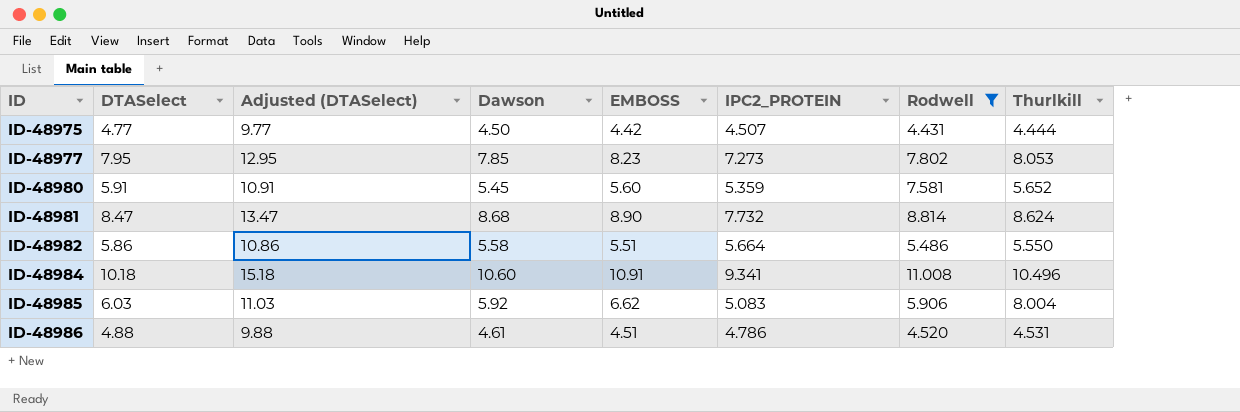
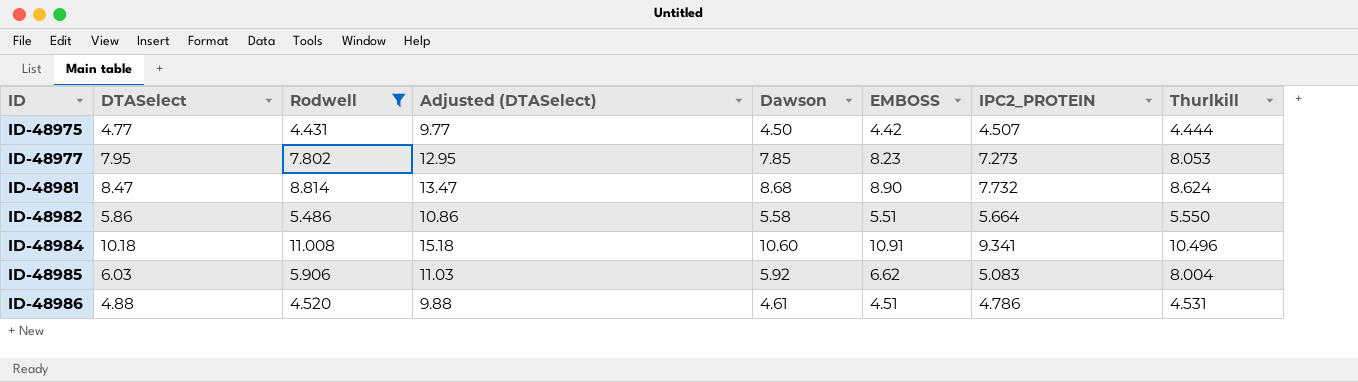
column Rodwell | position: 7 -> 3
row ID-48980: 5.91 | 10.91 | 5.45 | 5.60 | 5.359 | 7.581 | 5.652 -> none

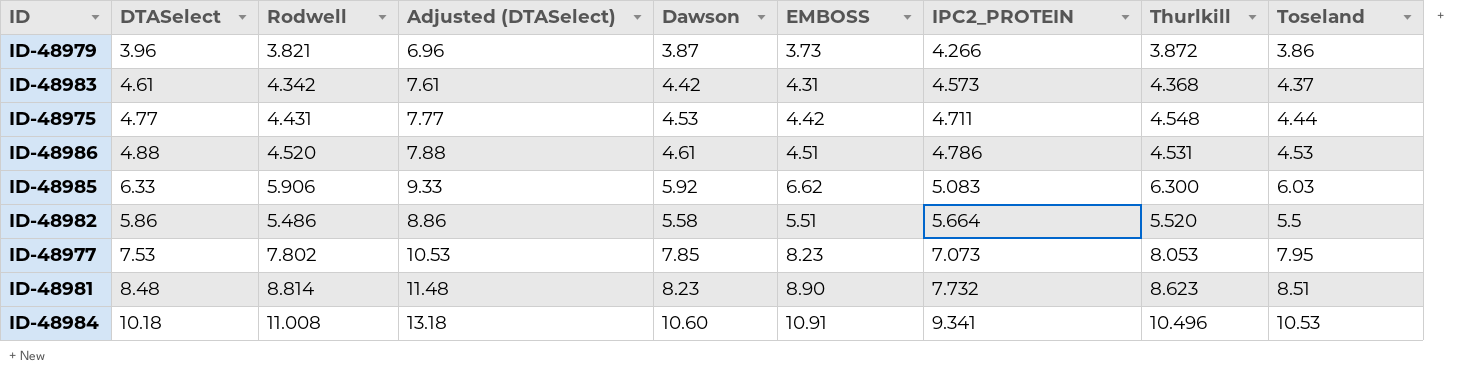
filter: Rodwell >= 4.431 -> none
row order: ID ascending -> IPC2_PROTEIN ascending
column Adjusted (DTASelect) | formula: [DTASelect] + 5 -> [DTASelect] + 3
column Toseland | position: none -> 9
ID-48975 | Dawson: 4.50 -> 4.53
ID-48975 | IPC2_PROTEIN: 4.507 -> 4.711
ID-48975 | Thurlkill: 4.444 -> 4.548
ID-48985 | DTASelect: 6.03 -> 6.33
ID-48985 | Thurlkill: 8.004 -> 6.300
ID-48982 | Thurlkill: 5.550 -> 5.520
ID-48977 | DTASelect: 7.95 -> 7.53
ID-48977 | IPC2_PROTEIN: 7.273 -> 7.073
ID-48981 | DTASelect: 8.47 -> 8.48
ID-48981 | Dawson: 8.68 -> 8.23
ID-48981 | Thurlkill: 8.624 -> 8.623

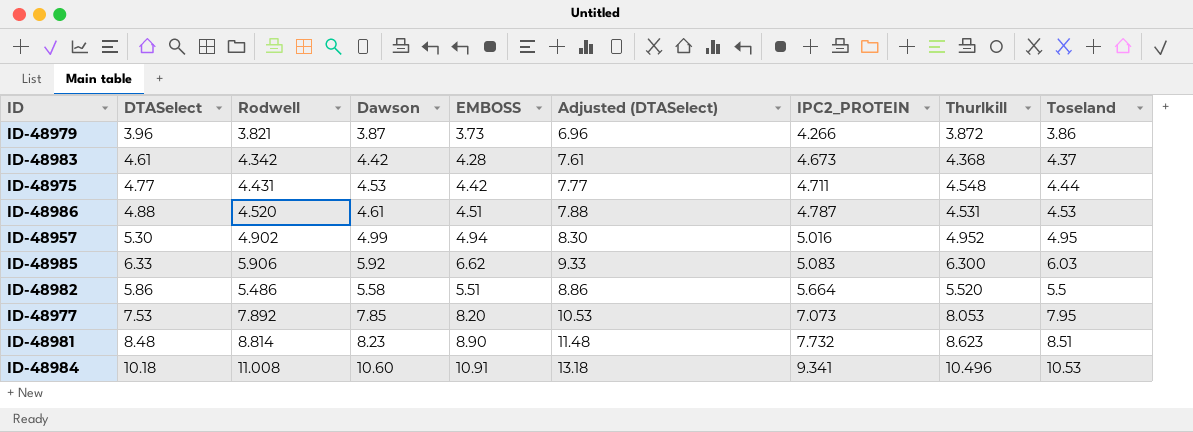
column Adjusted (DTASelect) | position: 4 -> 6
ID-48983 | EMBOSS: 4.31 -> 4.28
ID-48983 | IPC2_PROTEIN: 4.573 -> 4.673
ID-48986 | IPC2_PROTEIN: 4.786 -> 4.787
row ID-48957: none -> 5.30 | 4.902 | 4.99 | 4.94 | 8.30 | 5.016 | 4.952 | 4.95
ID-48977 | Rodwell: 7.802 -> 7.892
ID-48977 | EMBOSS: 8.23 -> 8.20

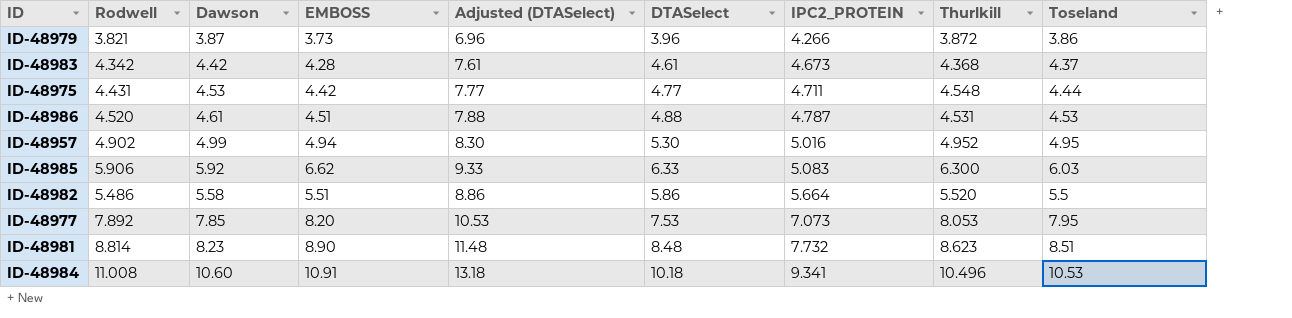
column DTASelect | position: 2 -> 6

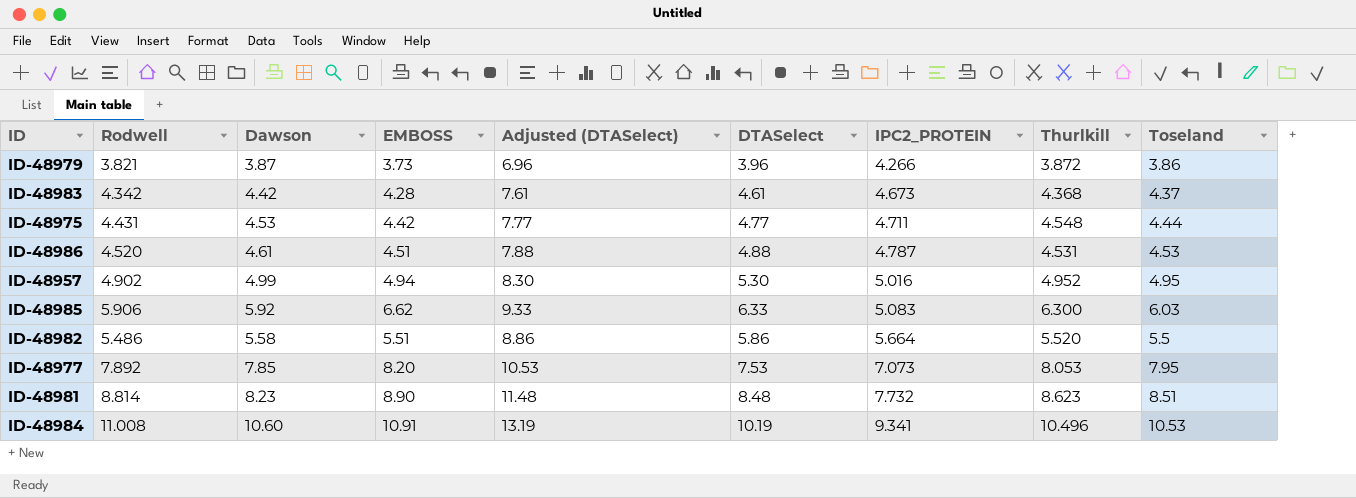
ID-48984 | Adjusted (DTASelect): 13.18 -> 13.19
ID-48984 | DTASelect: 10.18 -> 10.19

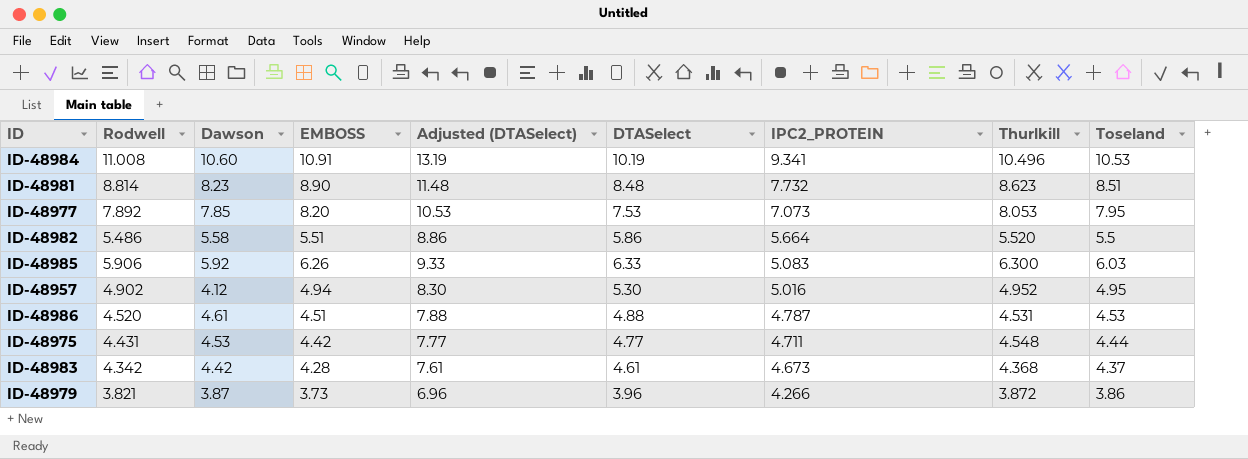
row order: IPC2_PROTEIN ascending -> IPC2_PROTEIN descending
ID-48985 | EMBOSS: 6.62 -> 6.26
ID-48957 | Dawson: 4.99 -> 4.12

